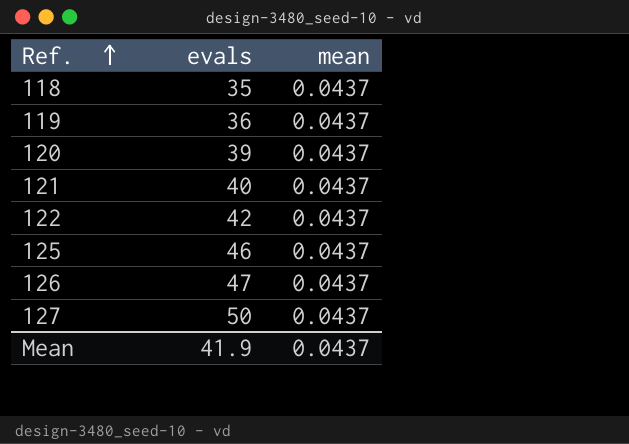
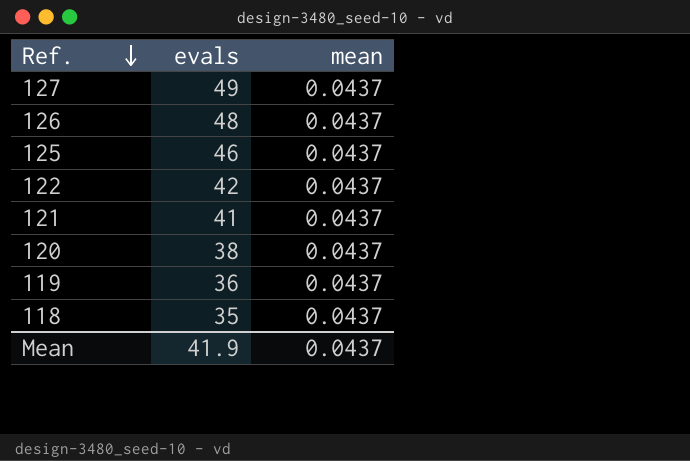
row order: Ref. ascending -> Ref. descending
127 | evals: 50 -> 49
126 | evals: 47 -> 48
121 | evals: 40 -> 41
120 | evals: 39 -> 38

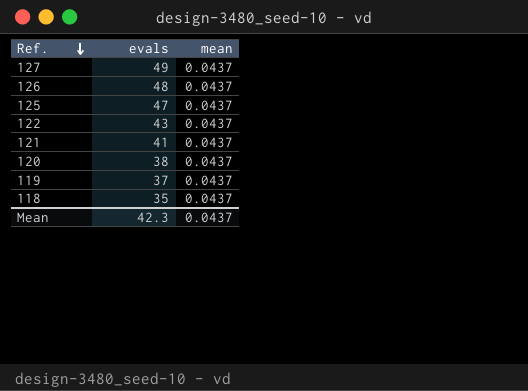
125 | evals: 46 -> 47
122 | evals: 42 -> 43
119 | evals: 36 -> 37
Mean | evals: 41.9 -> 42.3

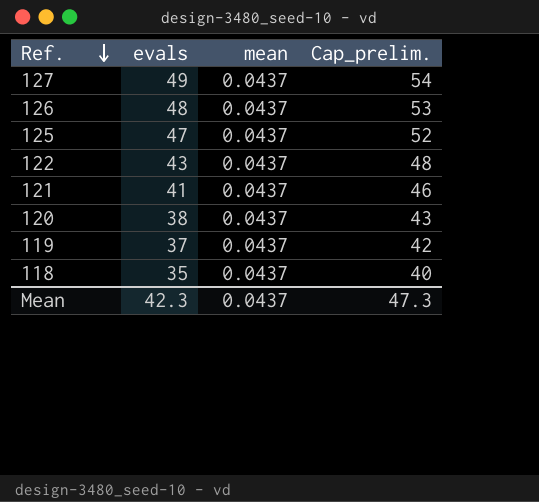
column Cap_prelim. | formula: none -> [evals] + 5

